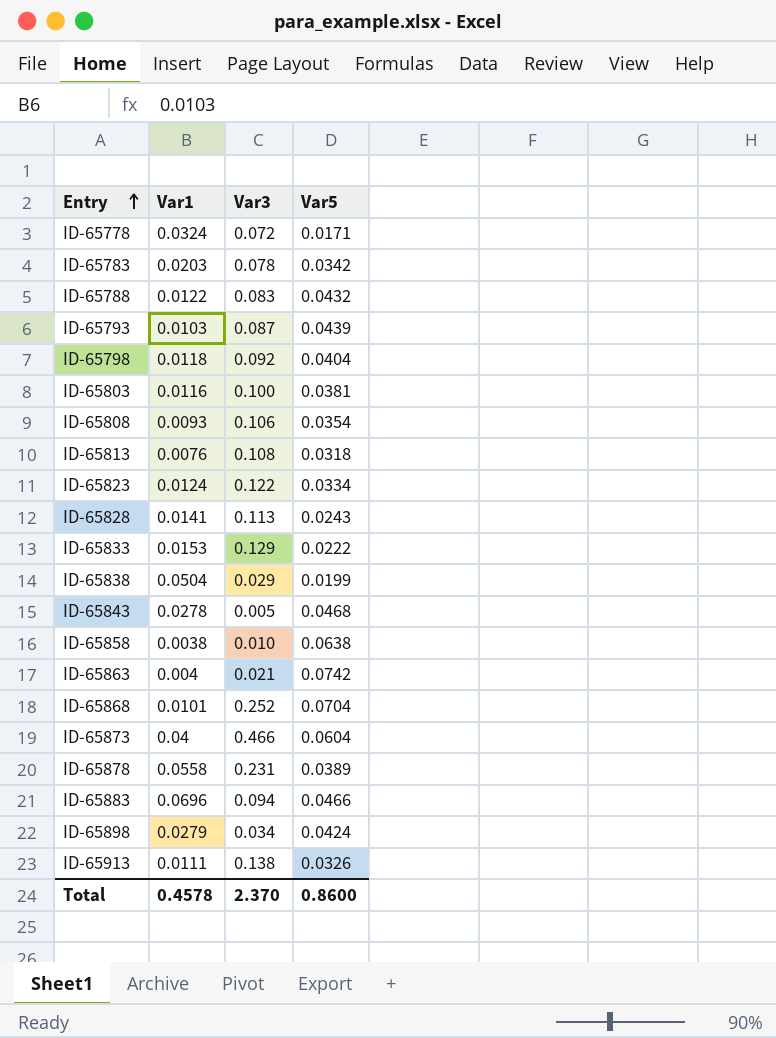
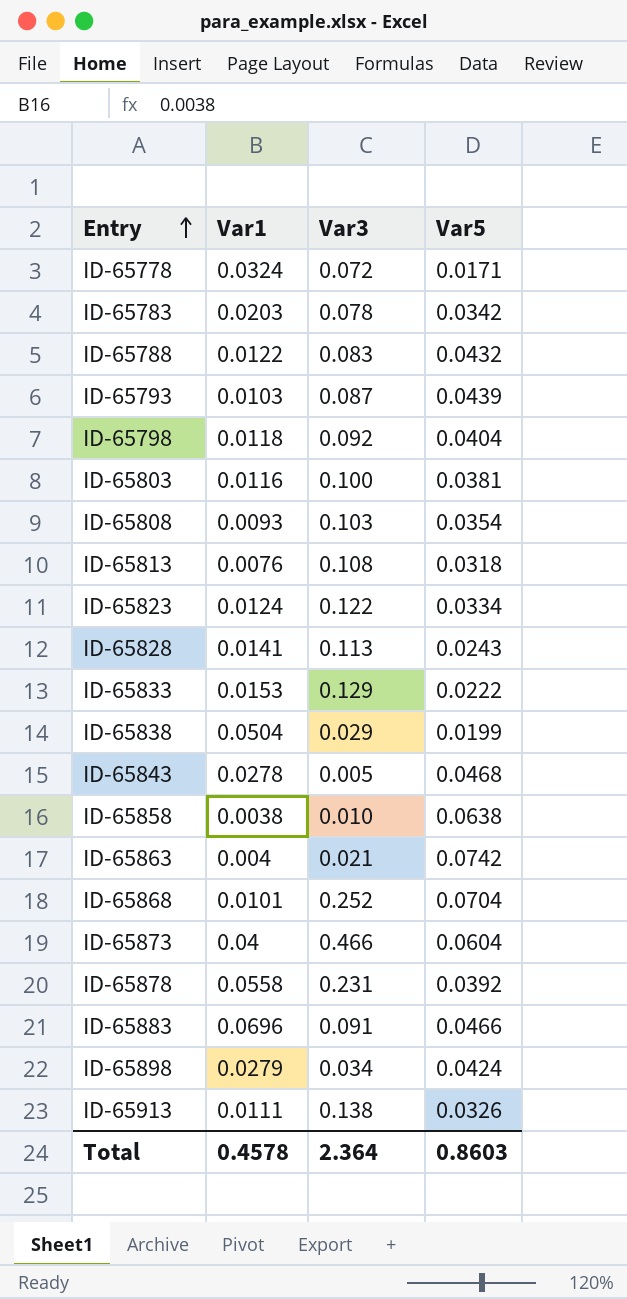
ID-65808 | Var3: 0.106 -> 0.103
ID-65878 | Var5: 0.0389 -> 0.0392
ID-65883 | Var3: 0.094 -> 0.091
Total | Var3: 2.370 -> 2.364
Total | Var5: 0.8600 -> 0.8603

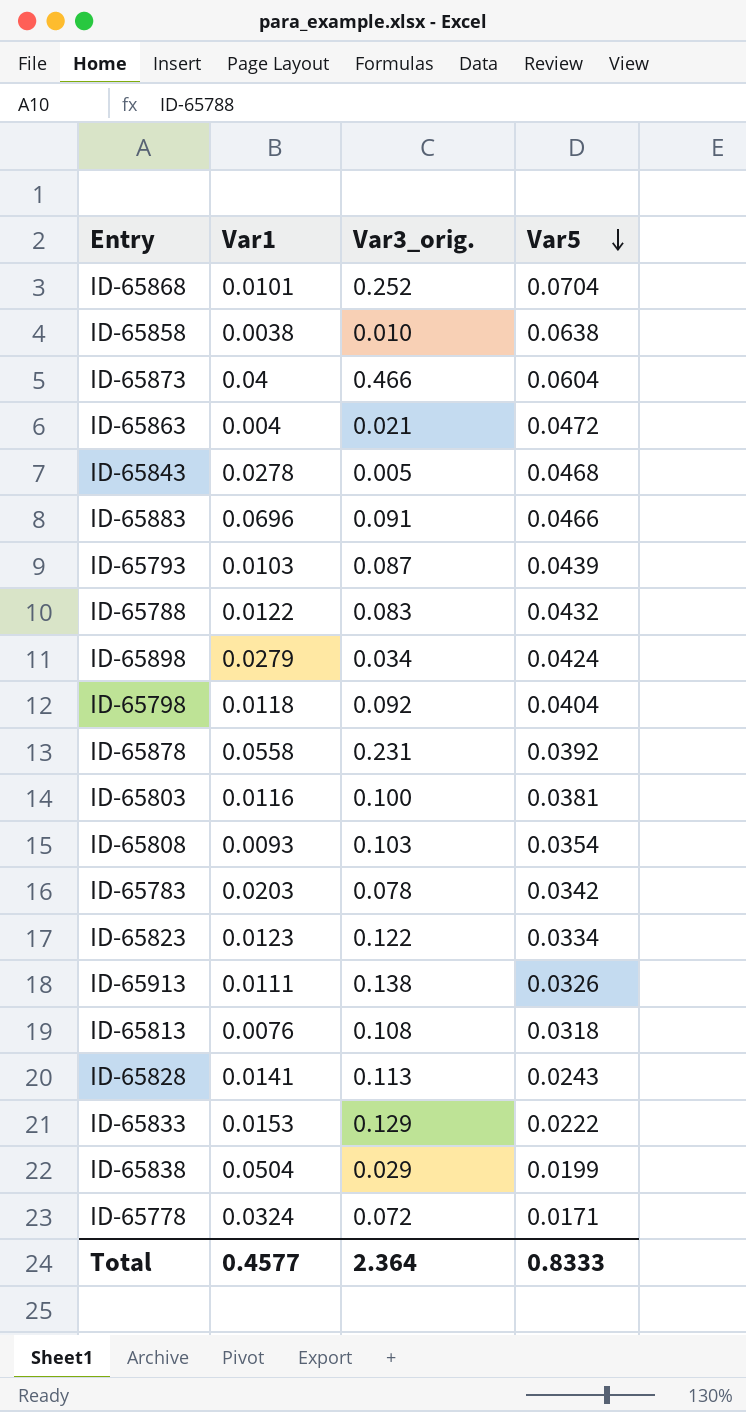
row order: Entry ascending -> Var5 descending
column name: Var3 -> Var3_orig.
ID-65863 | Var5: 0.0742 -> 0.0472
ID-65823 | Var1: 0.0124 -> 0.0123
Total | Var1: 0.4578 -> 0.4577
Total | Var5: 0.8603 -> 0.8333

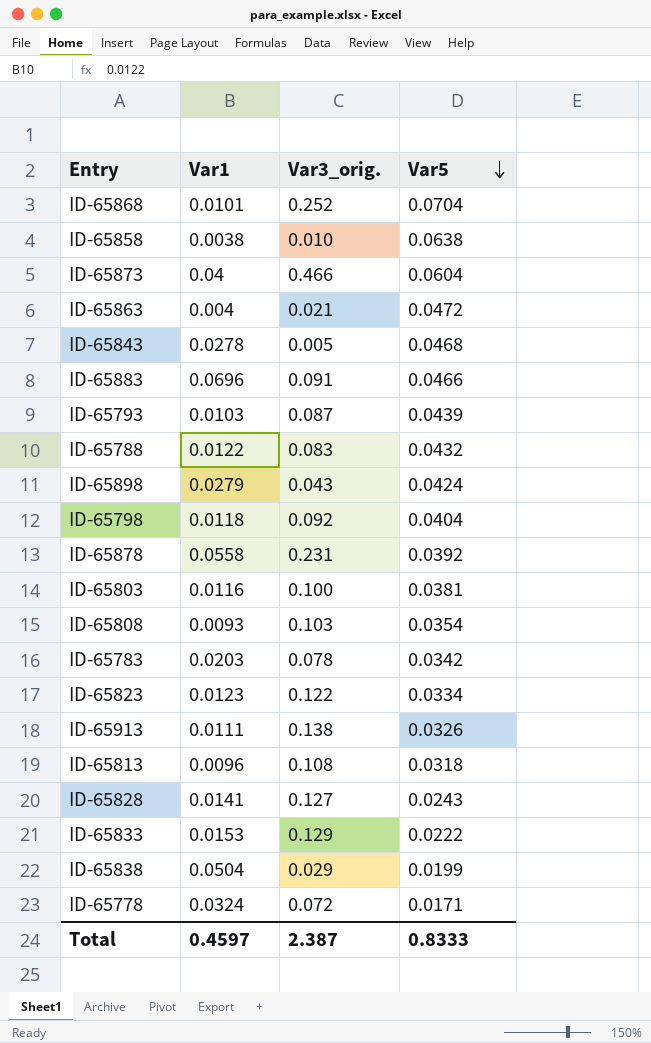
ID-65898 | Var3_orig.: 0.034 -> 0.043
ID-65813 | Var1: 0.0076 -> 0.0096
ID-65828 | Var3_orig.: 0.113 -> 0.127
Total | Var1: 0.4577 -> 0.4597
Total | Var3_orig.: 2.364 -> 2.387

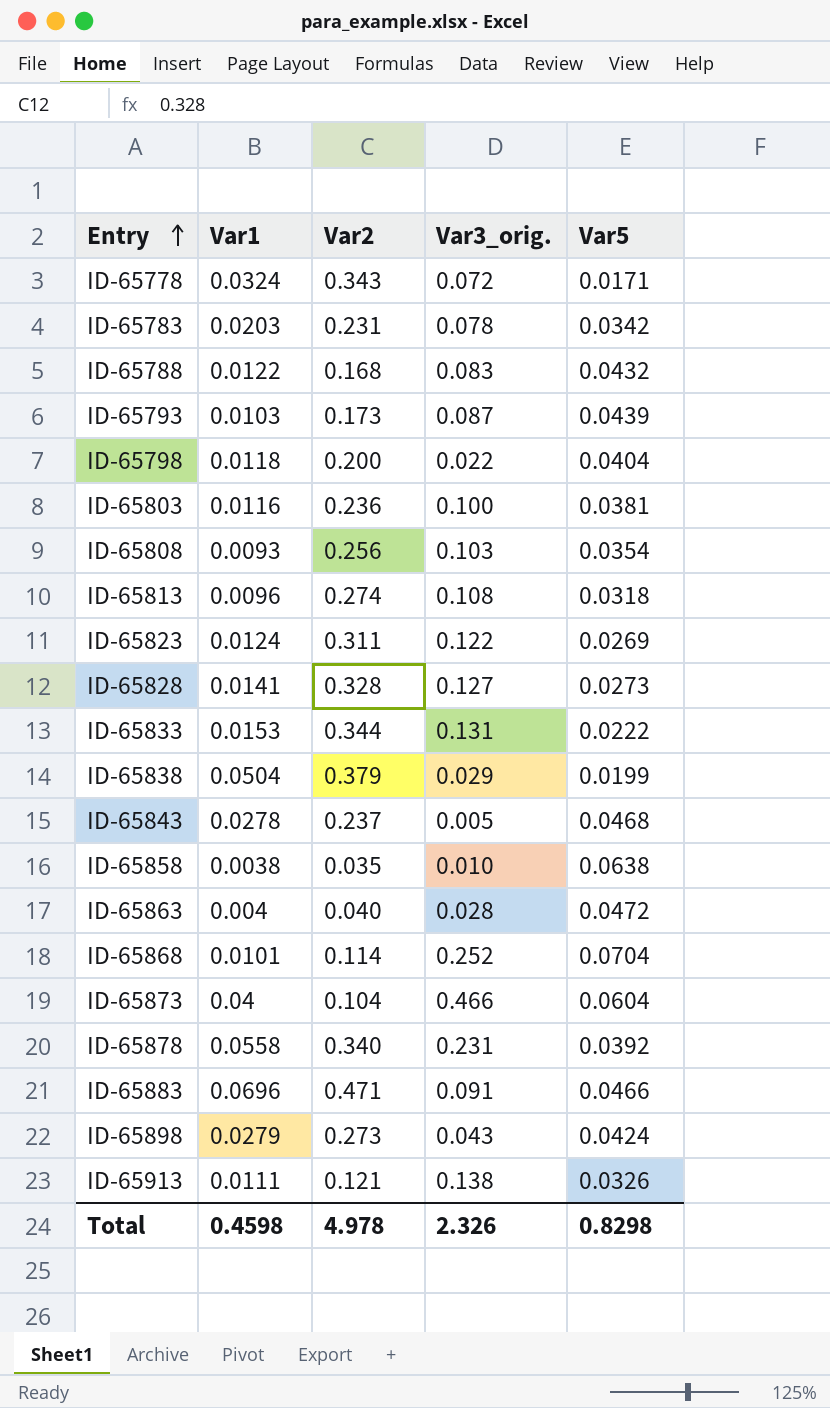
row order: Var5 descending -> Entry ascending
column Var2 | position: none -> 3
ID-65798 | Var3_orig.: 0.092 -> 0.022
ID-65823 | Var1: 0.0123 -> 0.0124
ID-65823 | Var5: 0.0334 -> 0.0269
ID-65828 | Var5: 0.0243 -> 0.0273
ID-65833 | Var3_orig.: 0.129 -> 0.131
ID-65863 | Var3_orig.: 0.021 -> 0.028
Total | Var1: 0.4597 -> 0.4598
Total | Var3_orig.: 2.387 -> 2.326
Total | Var5: 0.8333 -> 0.8298

